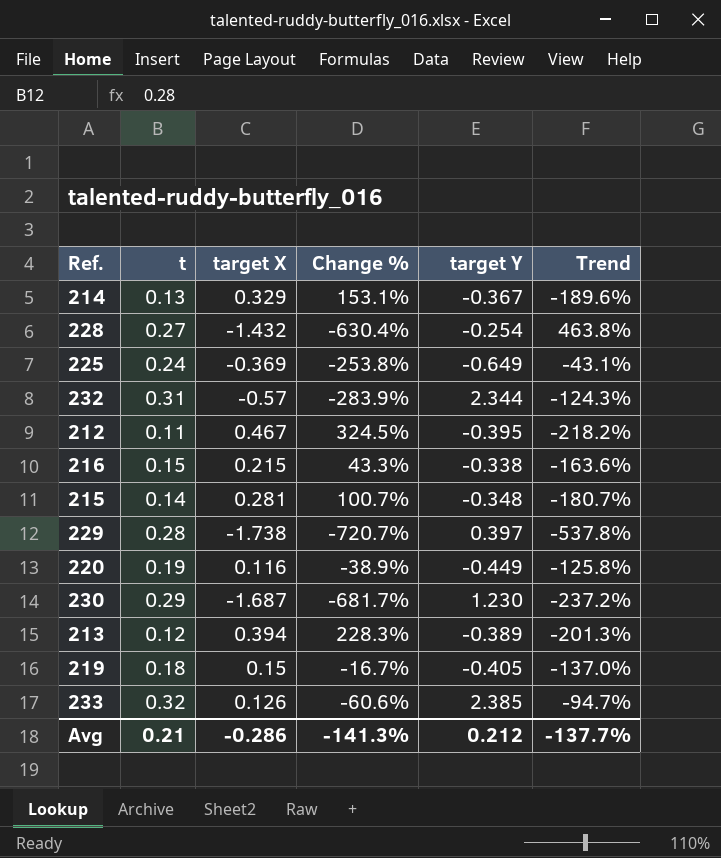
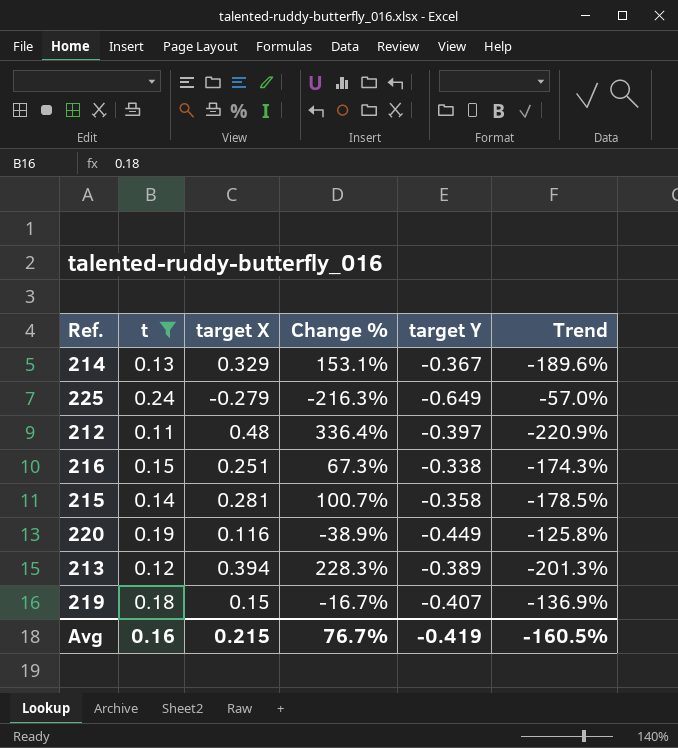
filter: none -> t <= 0.24
225 | target X: -0.369 -> -0.279
225 | Change %: -253.8% -> -216.3%
225 | Trend: -43.1% -> -57.0%
212 | target X: 0.467 -> 0.48
212 | Change %: 324.5% -> 336.4%
212 | target Y: -0.395 -> -0.397
212 | Trend: -218.2% -> -220.9%
216 | target X: 0.215 -> 0.251
216 | Change %: 43.3% -> 67.3%
216 | Trend: -163.6% -> -174.3%
215 | target Y: -0.348 -> -0.358
215 | Trend: -180.7% -> -178.5%
219 | target Y: -0.405 -> -0.407
219 | Trend: -137.0% -> -136.9%
Avg | t: 0.21 -> 0.16
Avg | target X: -0.286 -> 0.215
Avg | Change %: -141.3% -> 76.7%
Avg | target Y: 0.212 -> -0.419
Avg | Trend: -137.7% -> -160.5%

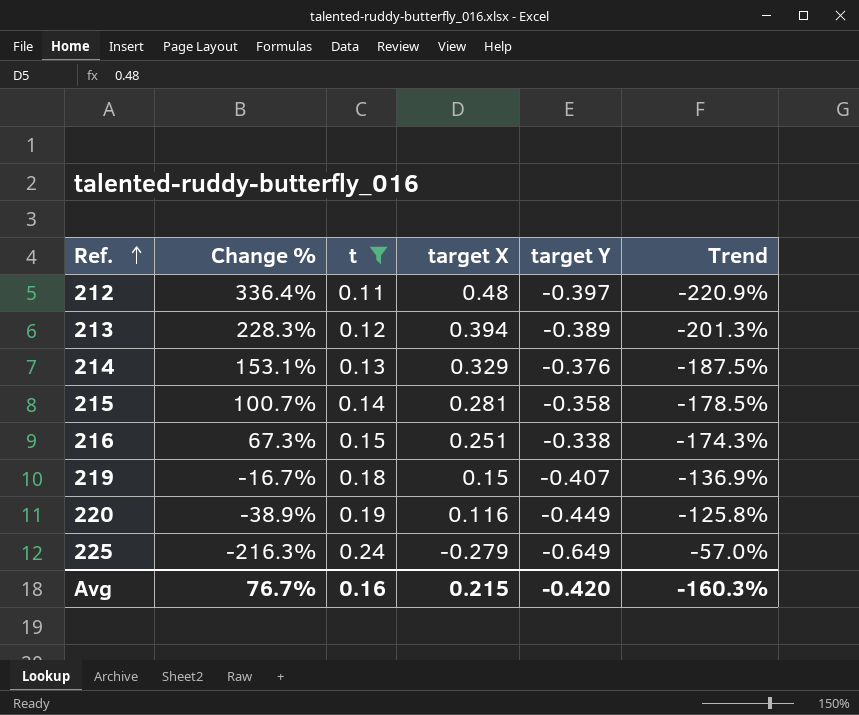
row order: none -> Ref. ascending
column Change % | position: 4 -> 2
214 | target Y: -0.367 -> -0.376
214 | Trend: -189.6% -> -187.5%
Avg | target Y: -0.419 -> -0.420
Avg | Trend: -160.5% -> -160.3%

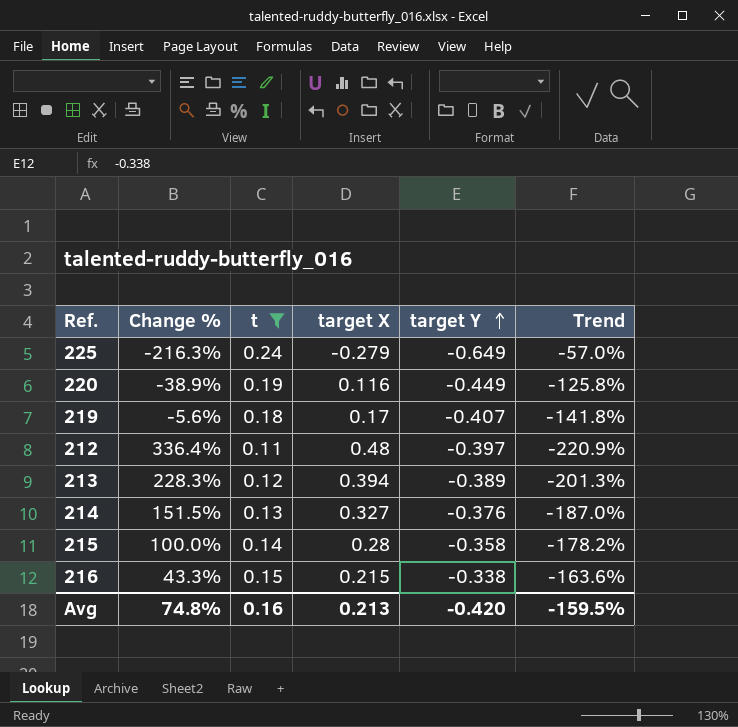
row order: Ref. ascending -> target Y ascending
219 | Change %: -16.7% -> -5.6%
219 | target X: 0.15 -> 0.17
219 | Trend: -136.9% -> -141.8%
214 | Change %: 153.1% -> 151.5%
214 | target X: 0.329 -> 0.327
214 | Trend: -187.5% -> -187.0%
215 | Change %: 100.7% -> 100.0%
215 | target X: 0.281 -> 0.28
215 | Trend: -178.5% -> -178.2%
216 | Change %: 67.3% -> 43.3%
216 | target X: 0.251 -> 0.215
216 | Trend: -174.3% -> -163.6%
Avg | Change %: 76.7% -> 74.8%
Avg | target X: 0.215 -> 0.213
Avg | Trend: -160.3% -> -159.5%

